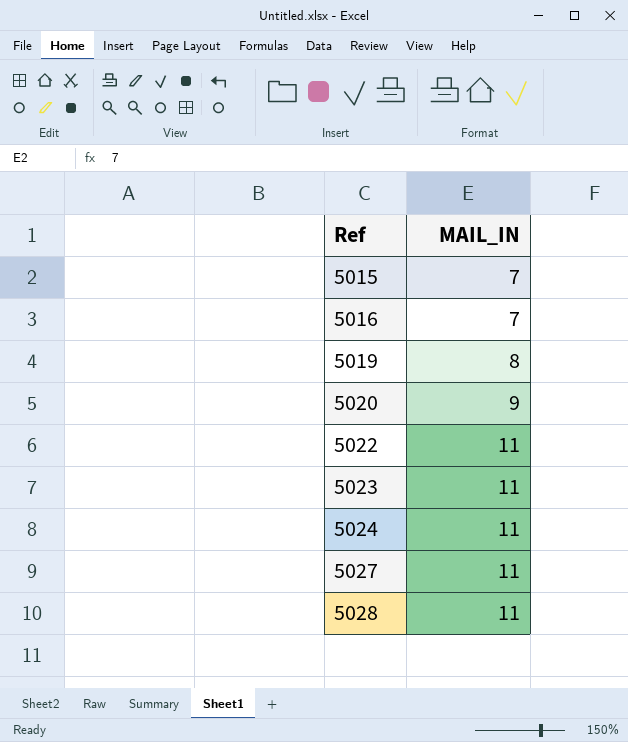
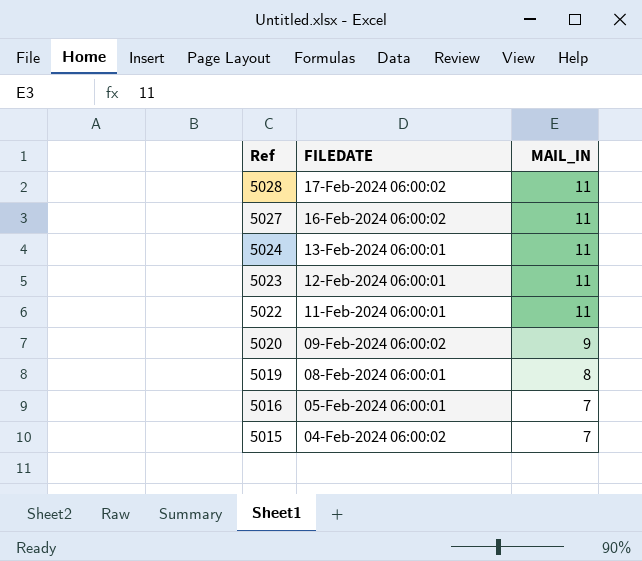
row order: Ref ascending -> Ref descending
column FILEDATE | position: none -> 2

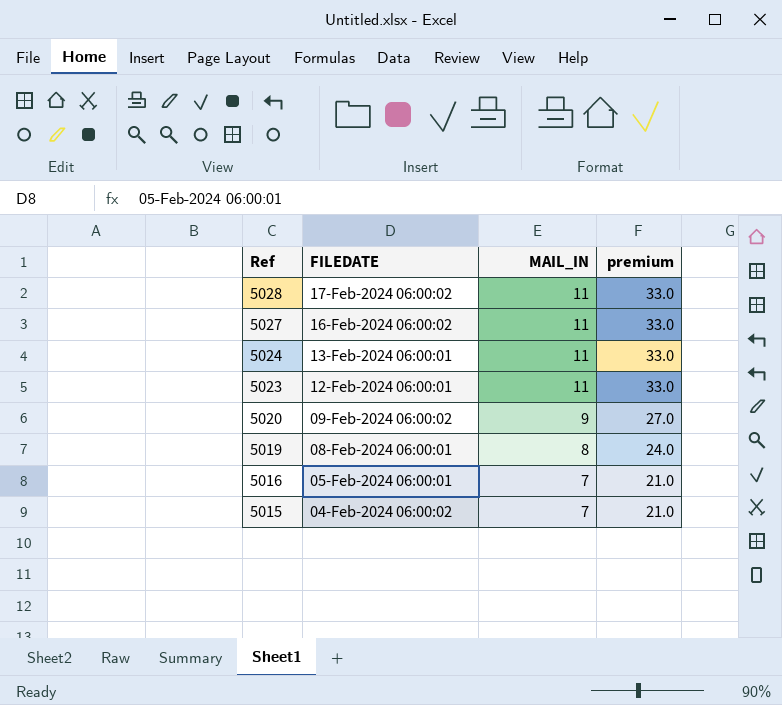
column premium | formula: none -> [MAIL_IN] * 3
row 5022: 11-Feb-2024 06:00:01 | 11 -> none

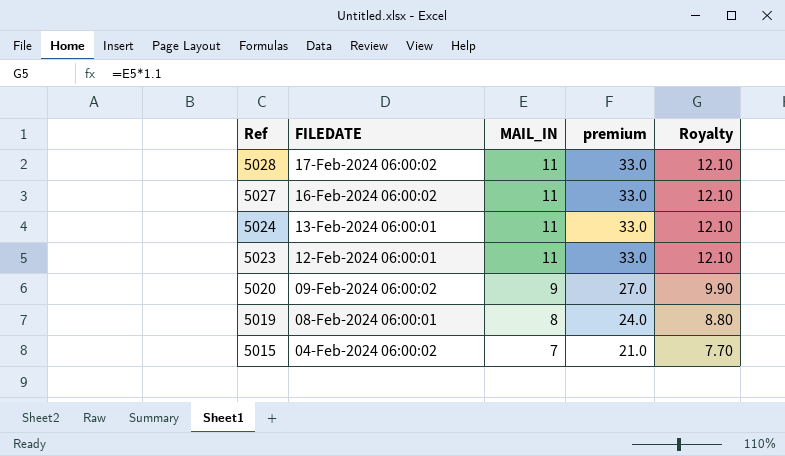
column Royalty | formula: none -> [MAIL_IN] * 1.1
row 5016: 05-Feb-2024 06:00:01 | 7 | 21.0 -> none

